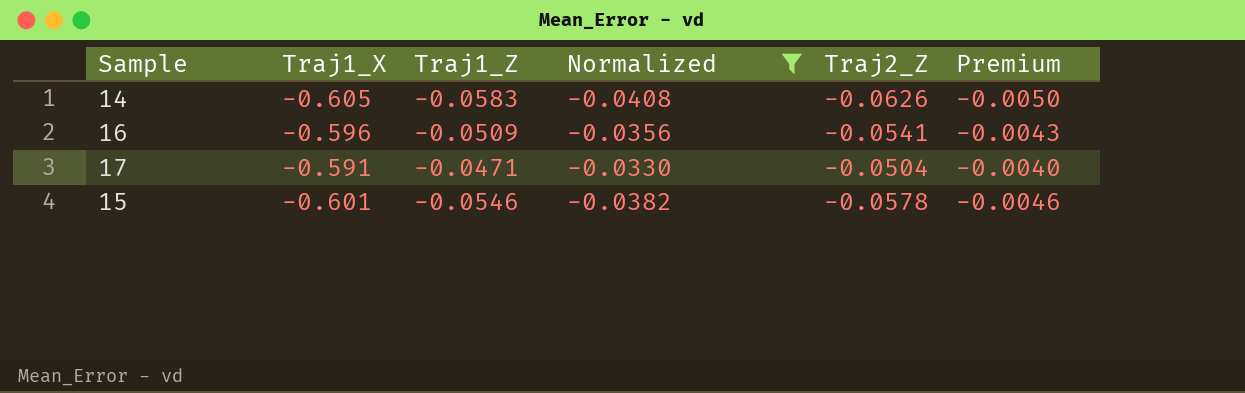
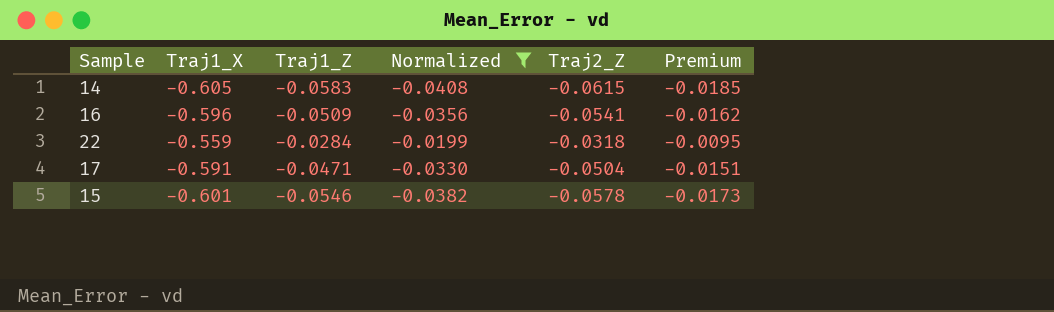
column Premium | formula: [Traj2_Z] * 0.08 -> [Traj2_Z] * 0.3
14 | Traj2_Z: -0.0626 -> -0.0615
row 22: none -> -0.559 | -0.0284 | -0.0199 | -0.0318 | -0.0095

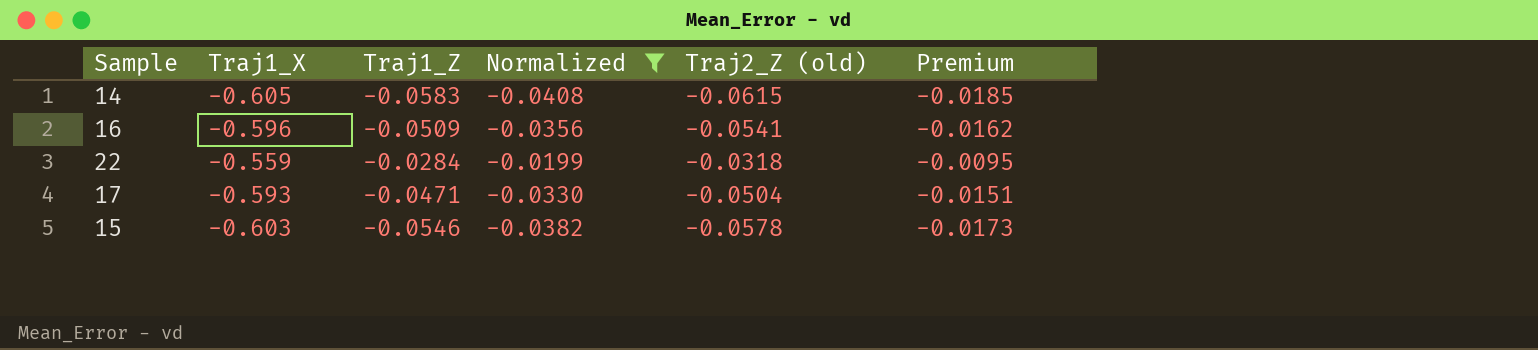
column name: Traj2_Z -> Traj2_Z (old)
17 | Traj1_X: -0.591 -> -0.593
15 | Traj1_X: -0.601 -> -0.603

